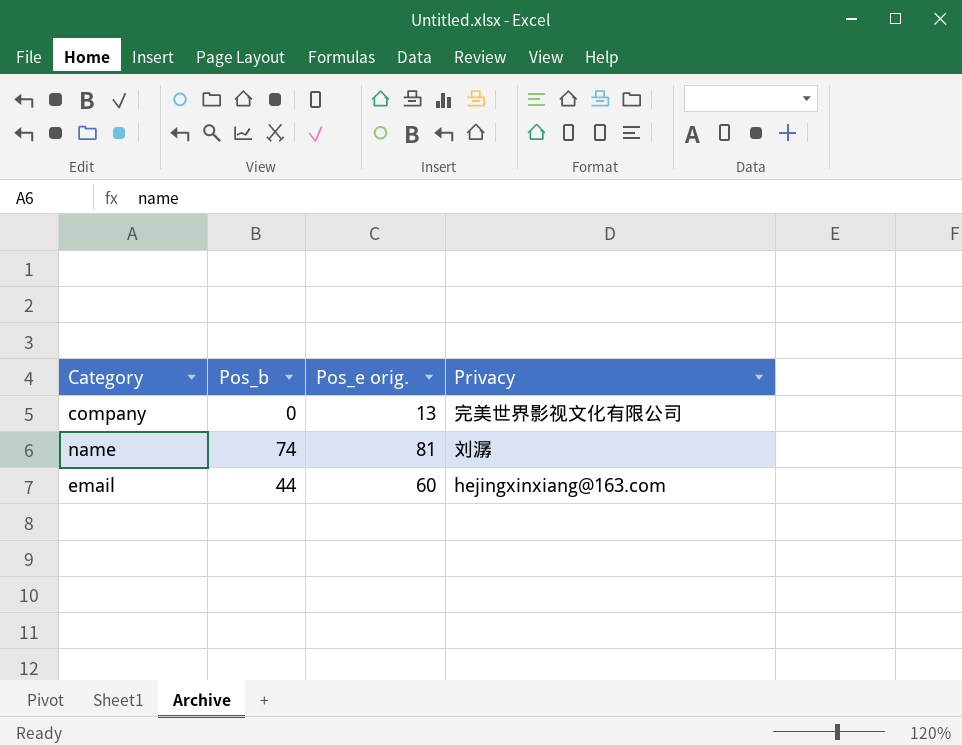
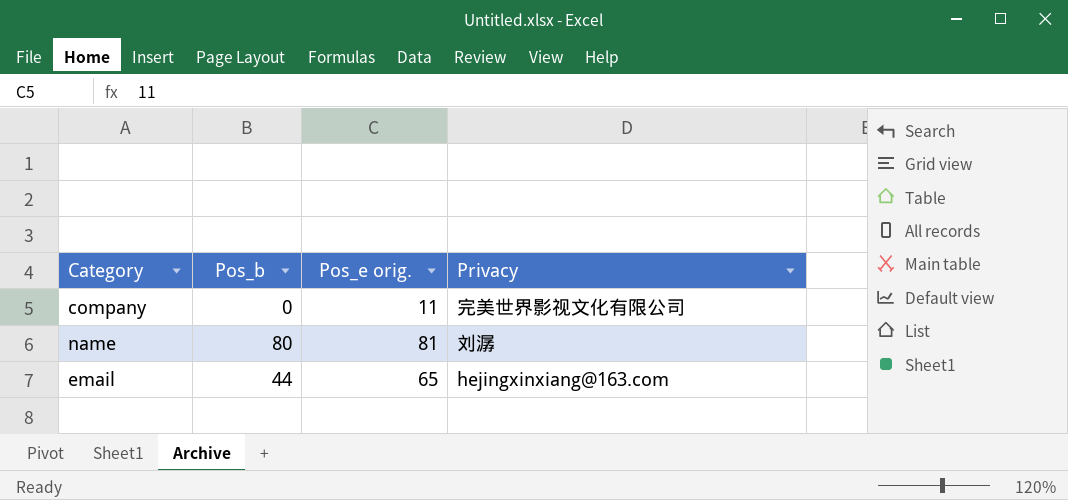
company | Pos_e orig.: 13 -> 11
name | Pos_b: 74 -> 80
email | Pos_e orig.: 60 -> 65

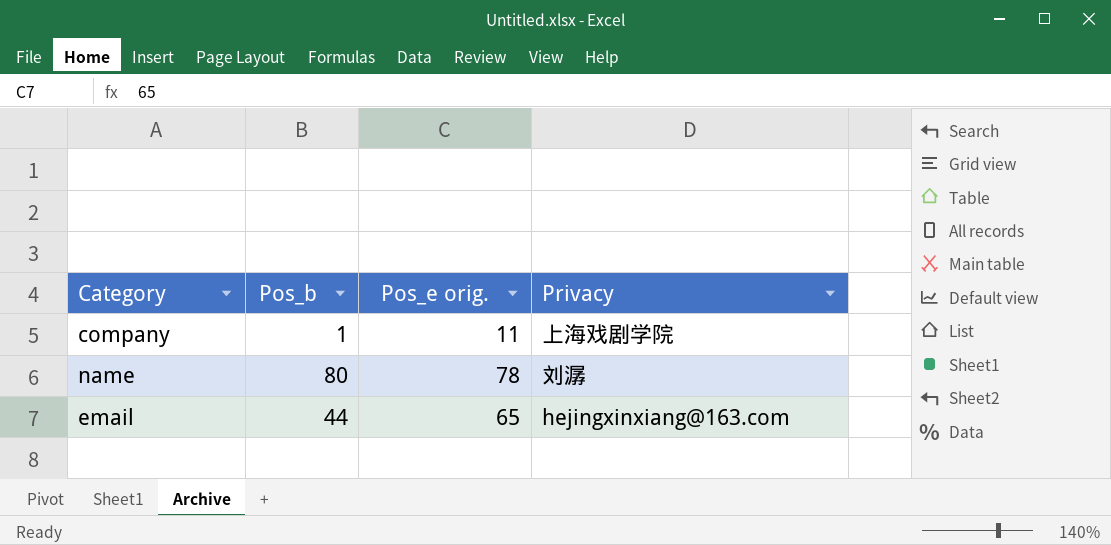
company | Pos_b: 0 -> 1
company | Privacy: 完美世界影视文化有限公司 -> 上海戏剧学院
name | Pos_e orig.: 81 -> 78

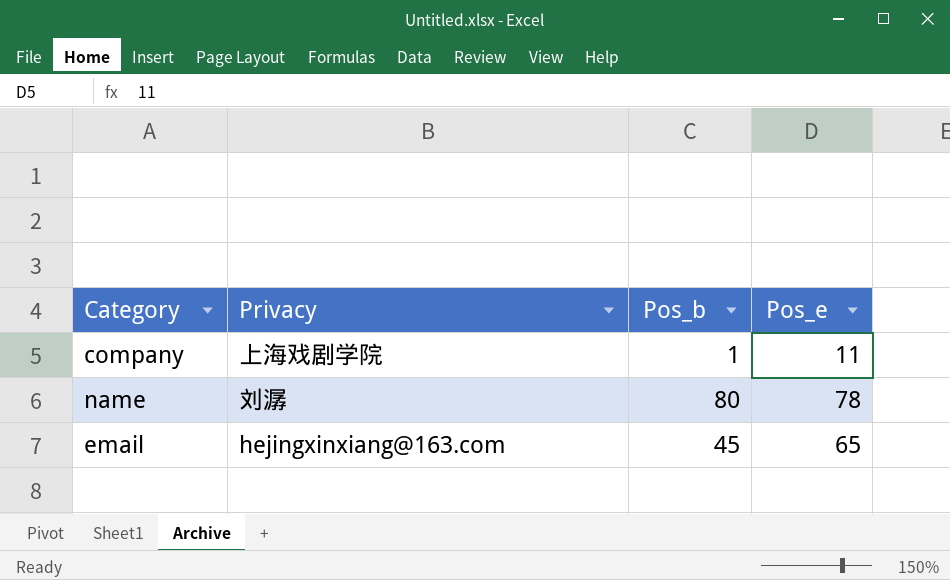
column Privacy | position: 4 -> 2
column name: Pos_e orig. -> Pos_e
email | Pos_b: 44 -> 45

